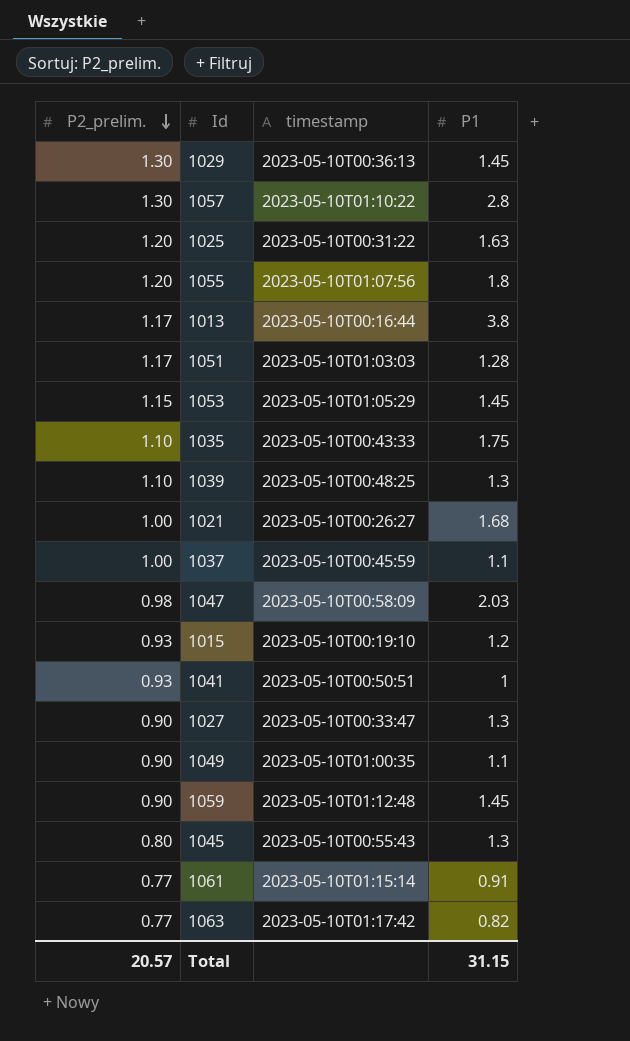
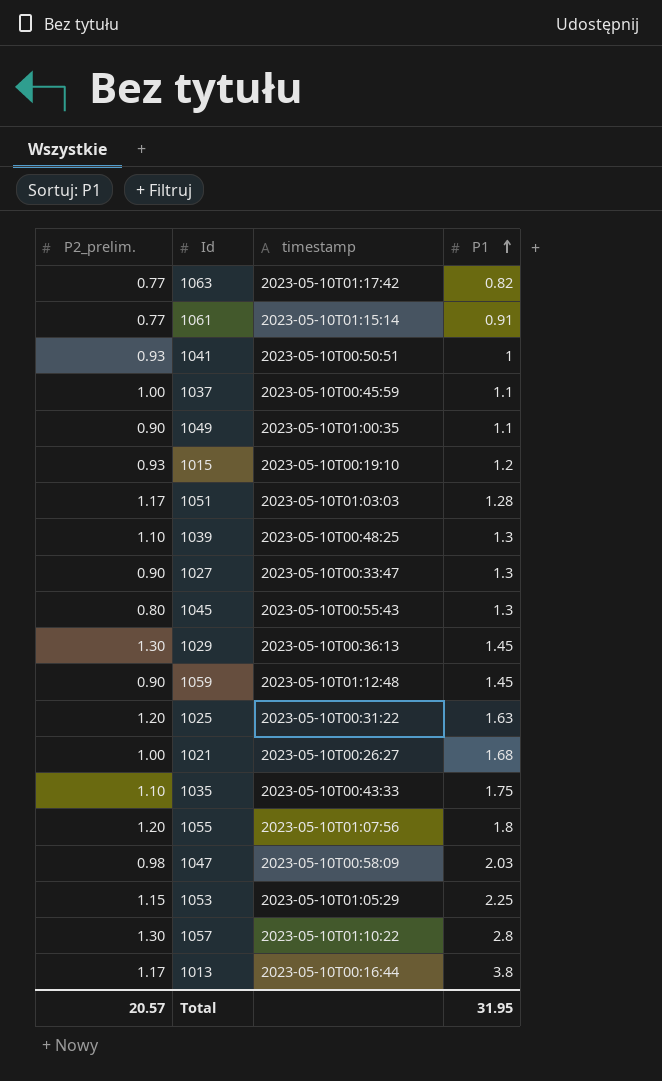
row order: P2_prelim. descending -> P1 ascending
1053 | P1: 1.45 -> 2.25
Total | P1: 31.15 -> 31.95

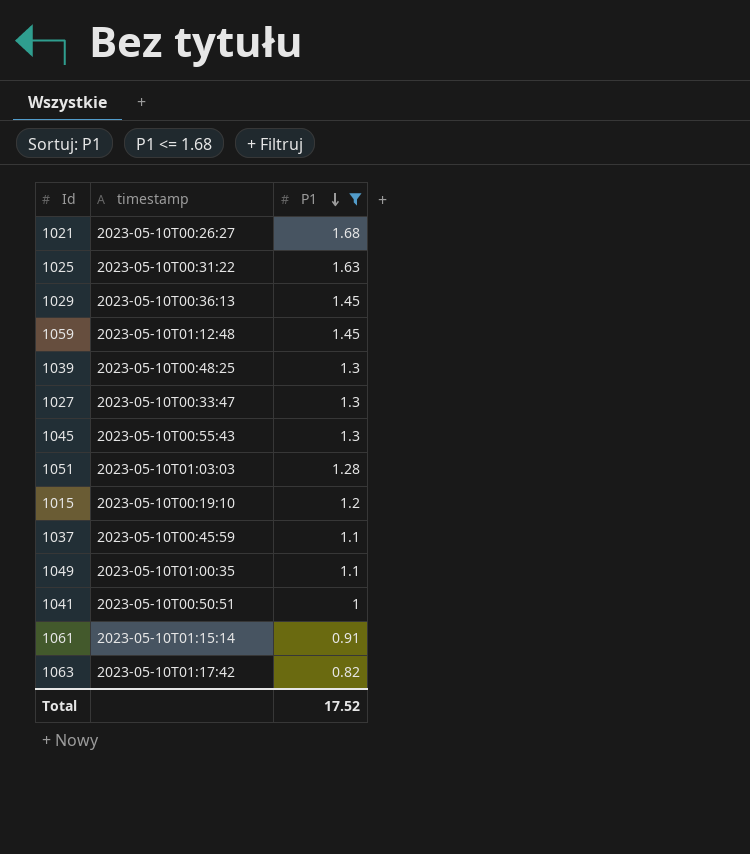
filter: none -> P1 <= 1.68
row order: P1 ascending -> P1 descending
column P2_prelim. | position: 1 -> none
Total | P1: 31.95 -> 17.52

